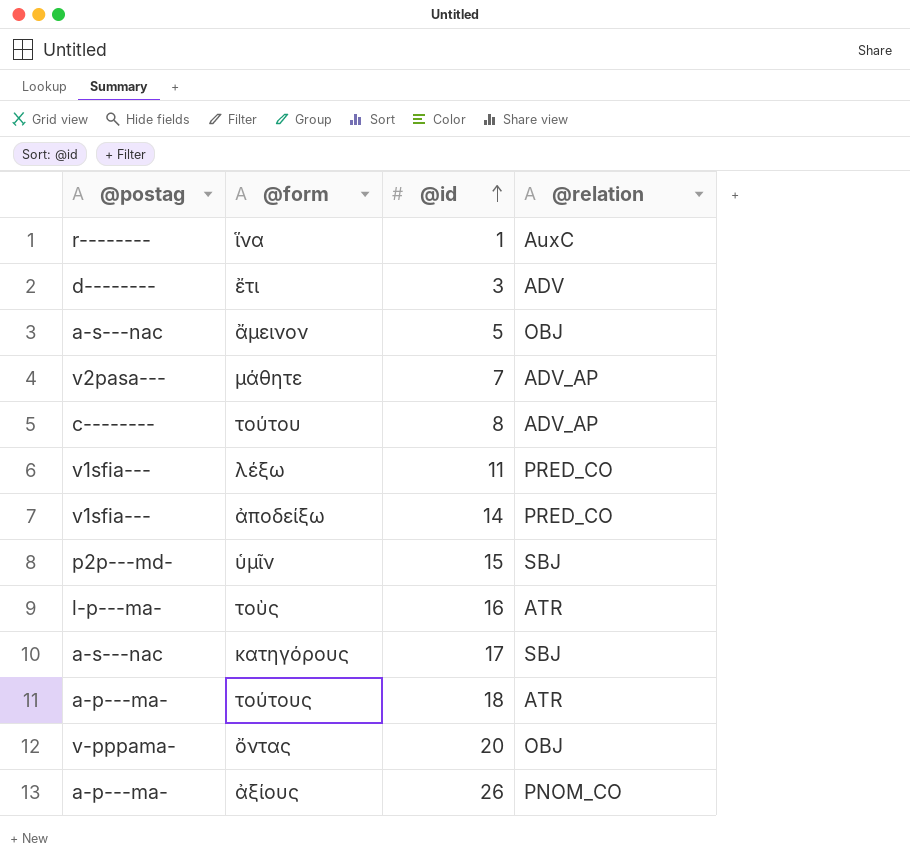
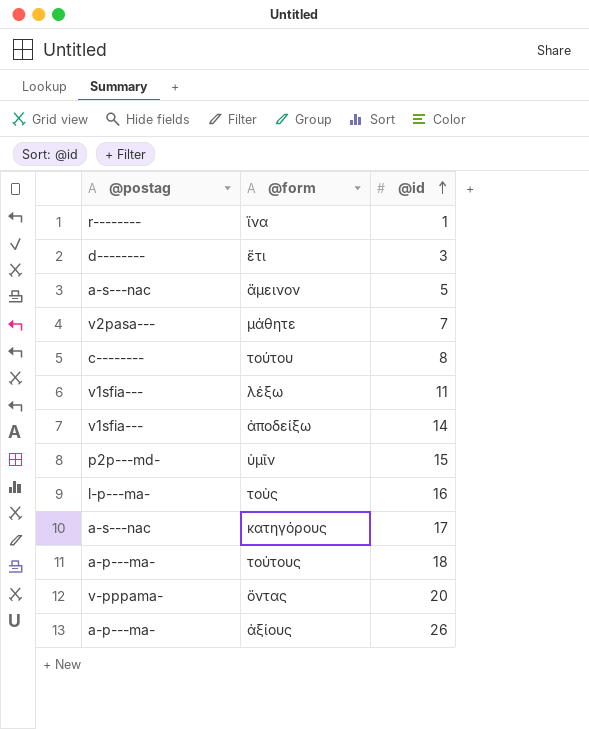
column @relation | position: 4 -> none

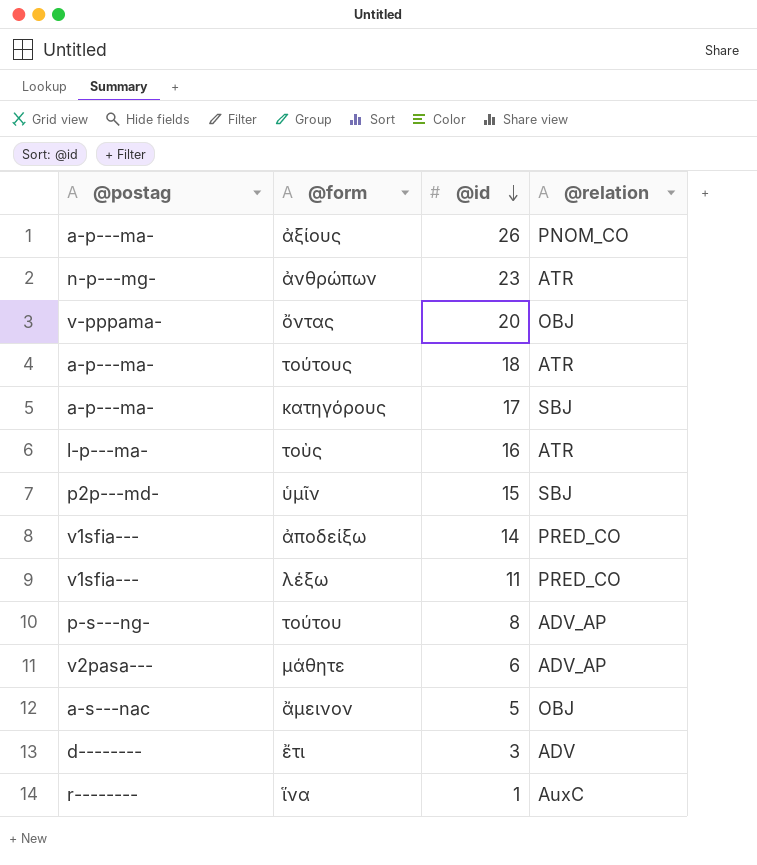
row order: @id ascending -> @id descending
column @relation | position: none -> 4
row ἀνθρώπων: none -> n-p---mg- | 23 | ATR
κατηγόρους | @postag: a-s---nac -> a-p---ma-
τούτου | @postag: c-------- -> p-s---ng-
μάθητε | @id: 7 -> 6

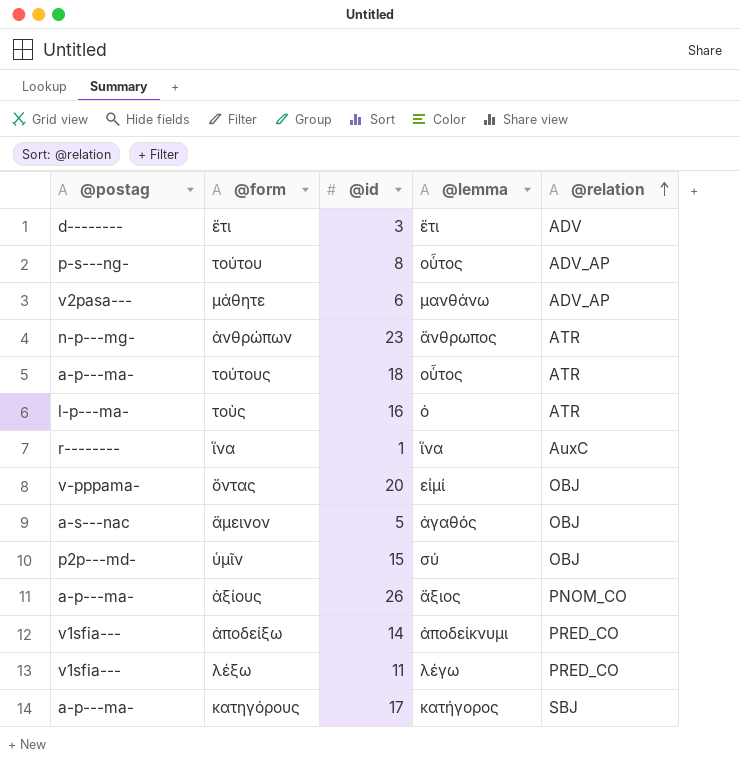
row order: @id descending -> @relation ascending
column @lemma | position: none -> 4
ὑμῖν | @relation: SBJ -> OBJ

